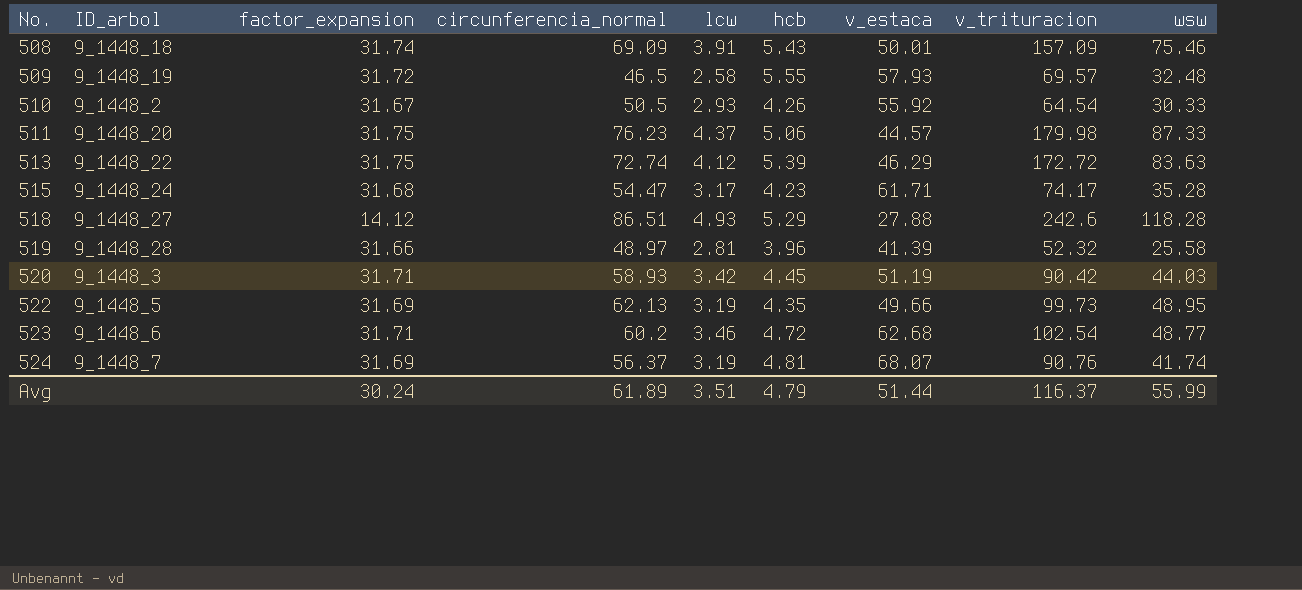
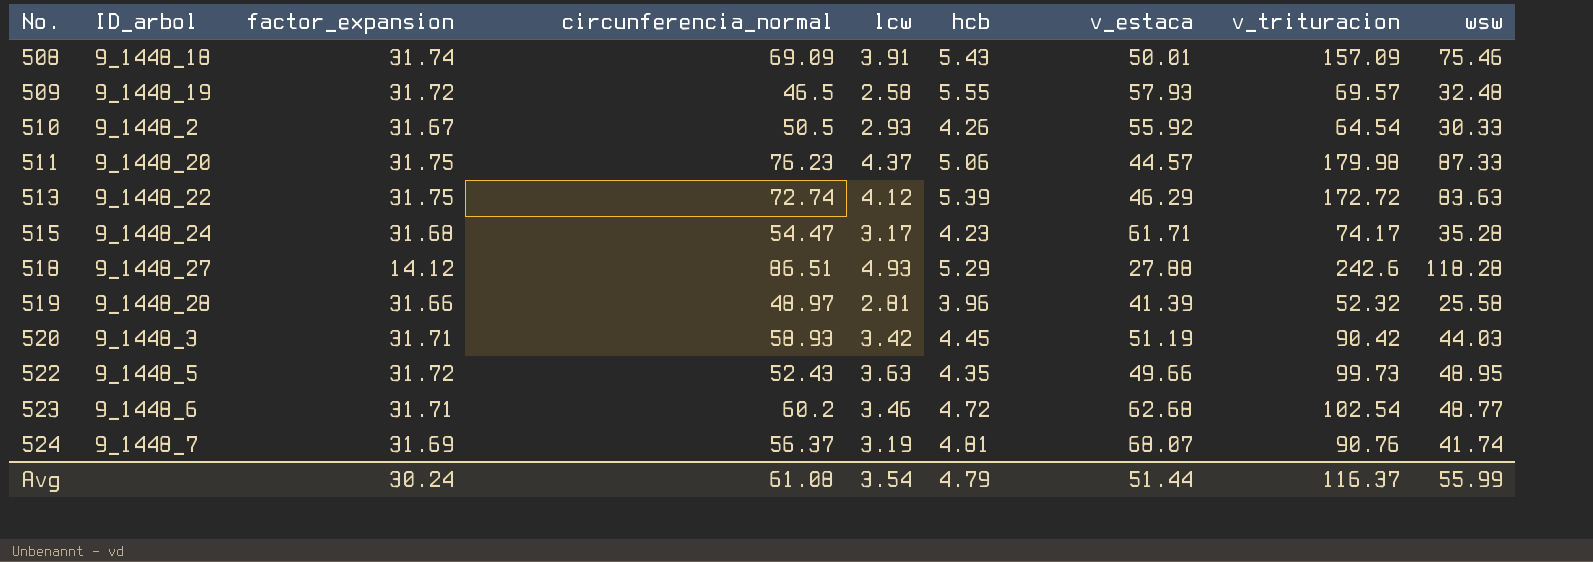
522 | factor_expansion: 31.69 -> 31.72
522 | circunferencia_normal: 62.13 -> 52.43
522 | lcw: 3.19 -> 3.63
Avg | circunferencia_normal: 61.89 -> 61.08
Avg | lcw: 3.51 -> 3.54

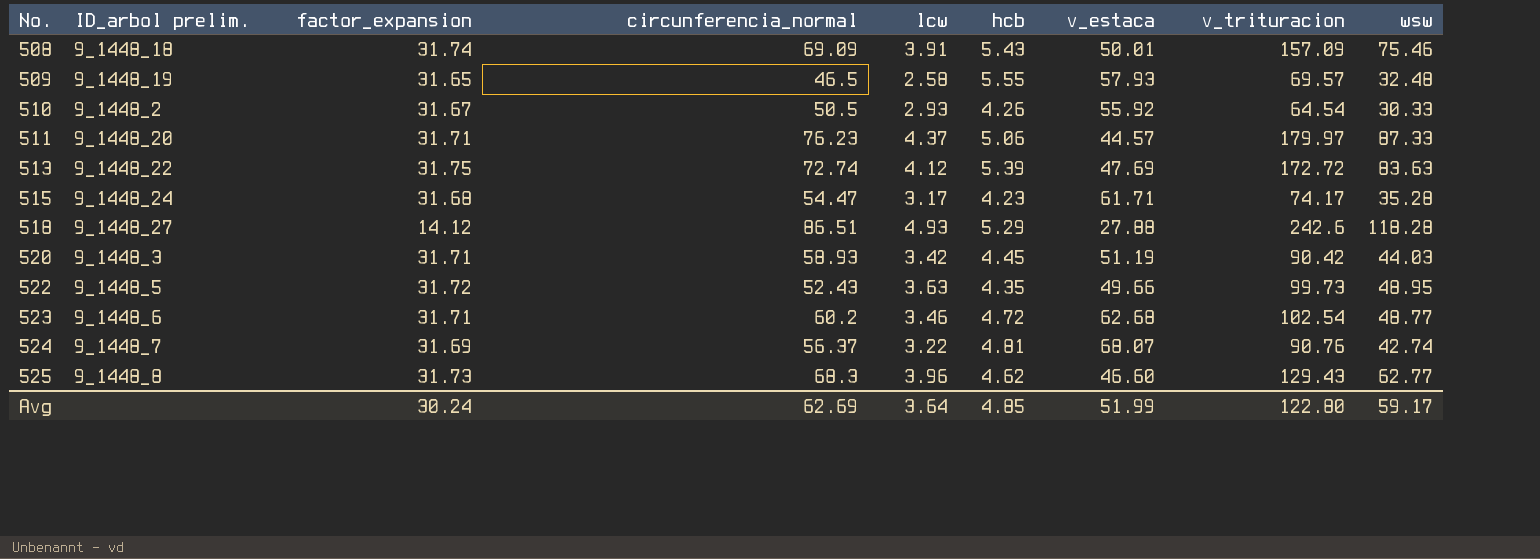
column name: ID_arbol -> ID_arbol prelim.
row 519: 9_1448_28 | 31.66 | 48.97 | 2.81 | 3.96 | 41.39 | 52.32 | 25.58 -> none
509 | factor_expansion: 31.72 -> 31.65
511 | factor_expansion: 31.75 -> 31.71
511 | v_trituracion: 179.98 -> 179.97
513 | v_estaca: 46.29 -> 47.69
524 | lcw: 3.19 -> 3.22
524 | wsw: 41.74 -> 42.74
row 525: none -> 9_1448_8 | 31.73 | 68.3 | 3.96 | 4.62 | 46.60 | 129.43 | 62.77
Avg | circunferencia_normal: 61.08 -> 62.69
Avg | lcw: 3.54 -> 3.64
Avg | hcb: 4.79 -> 4.85
Avg | v_estaca: 51.44 -> 51.99
Avg | v_trituracion: 116.37 -> 122.80
Avg | wsw: 55.99 -> 59.17

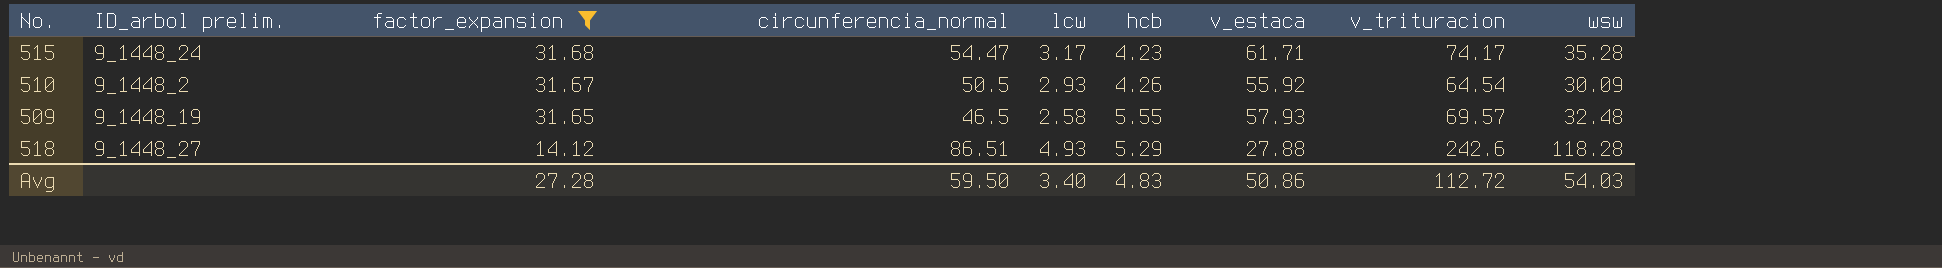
filter: none -> factor_expansion <= 31.68
row order: No. ascending -> factor_expansion descending
510 | wsw: 30.33 -> 30.09
Avg | factor_expansion: 30.24 -> 27.28
Avg | circunferencia_normal: 62.69 -> 59.50
Avg | lcw: 3.64 -> 3.40
Avg | hcb: 4.85 -> 4.83
Avg | v_estaca: 51.99 -> 50.86
Avg | v_trituracion: 122.80 -> 112.72
Avg | wsw: 59.17 -> 54.03

